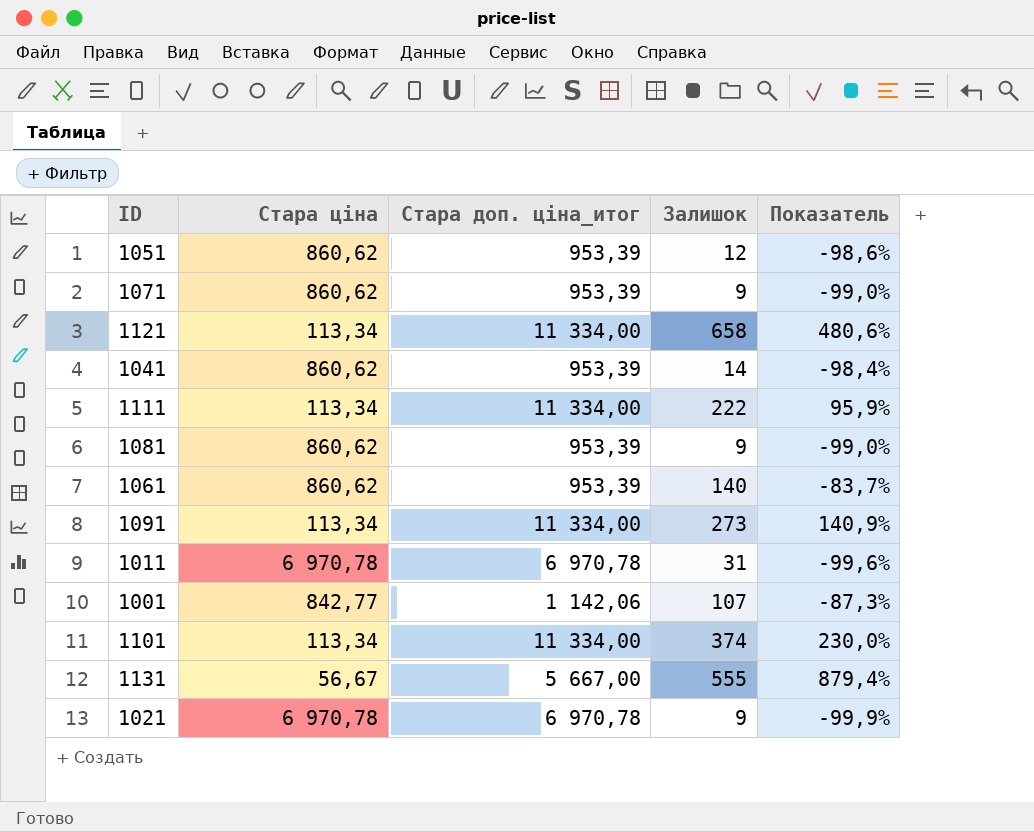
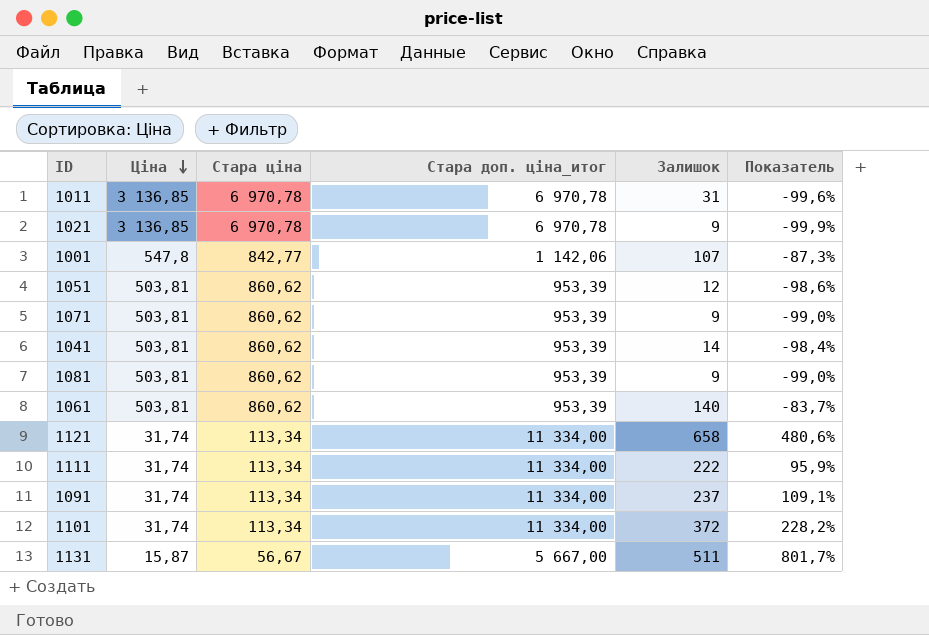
row order: none -> Ціна descending
column Ціна | position: none -> 2
1091 | Залишок: 273 -> 237
1091 | Показатель: 140,9% -> 109,1%
1101 | Залишок: 374 -> 372
1101 | Показатель: 230,0% -> 228,2%
1131 | Залишок: 555 -> 511
1131 | Показатель: 879,4% -> 801,7%

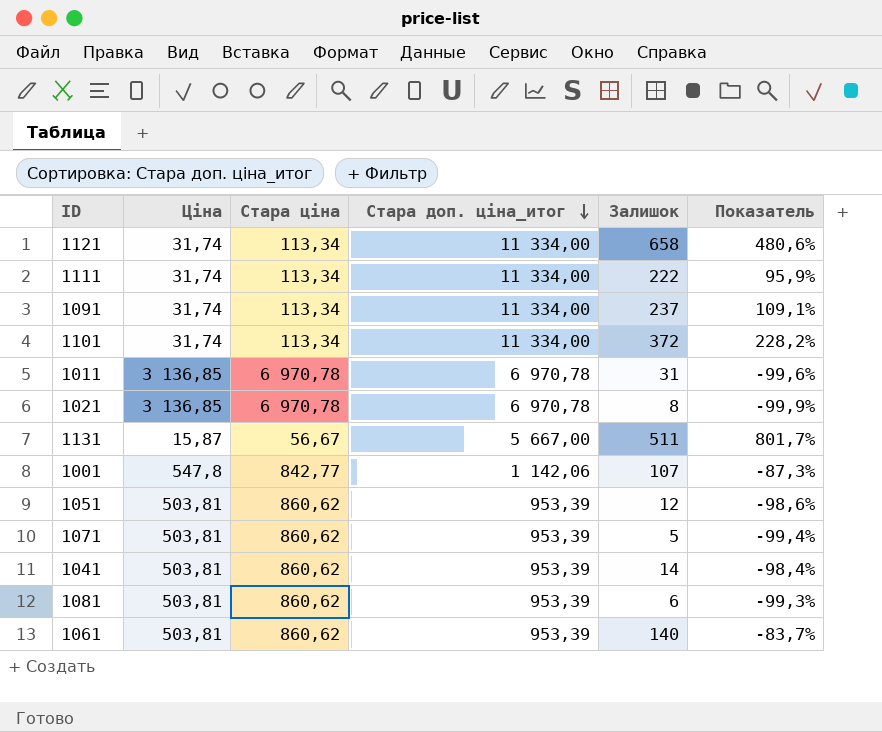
row order: Ціна descending -> Стара доп. ціна_итог descending
1021 | Залишок: 9 -> 8
1071 | Залишок: 9 -> 5
1071 | Показатель: -99,0% -> -99,4%
1081 | Залишок: 9 -> 6
1081 | Показатель: -99,0% -> -99,3%

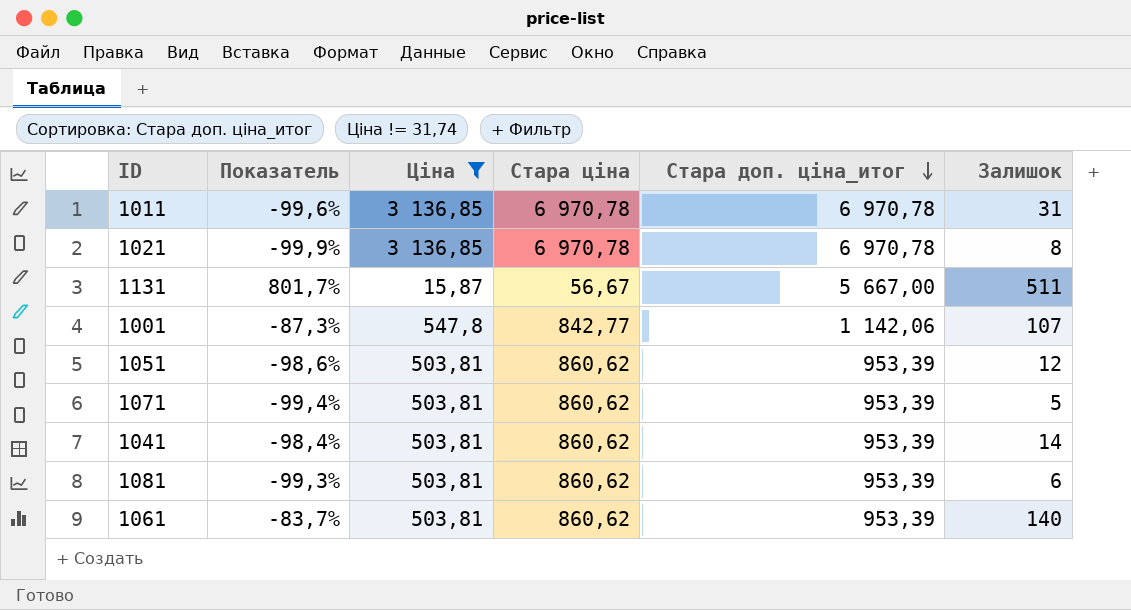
filter: none -> Ціна != 31,74
column Показатель | position: 6 -> 2

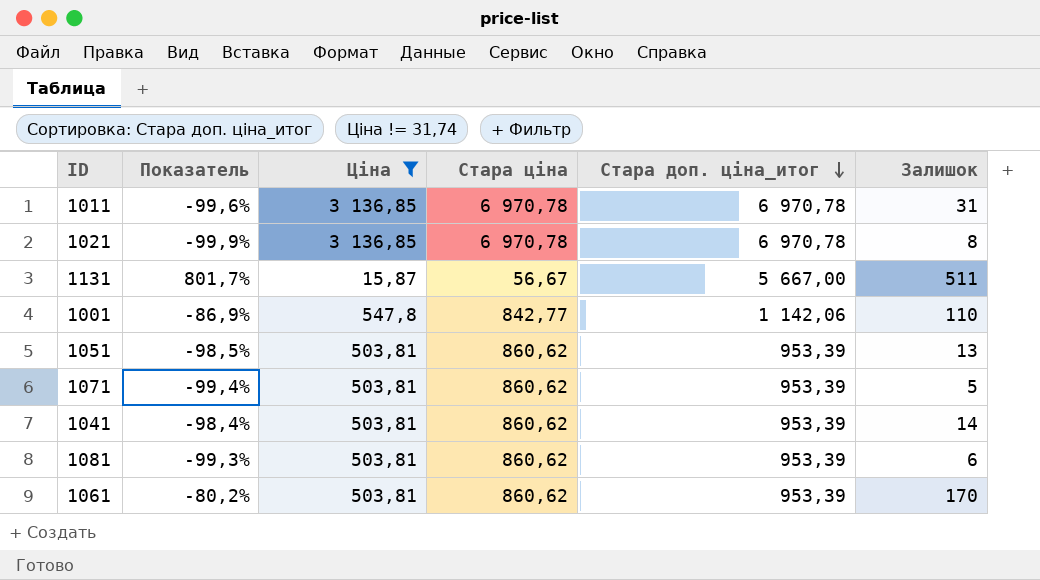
1001 | Показатель: -87,3% -> -86,9%
1001 | Залишок: 107 -> 110
1051 | Показатель: -98,6% -> -98,5%
1051 | Залишок: 12 -> 13
1061 | Показатель: -83,7% -> -80,2%
1061 | Залишок: 140 -> 170

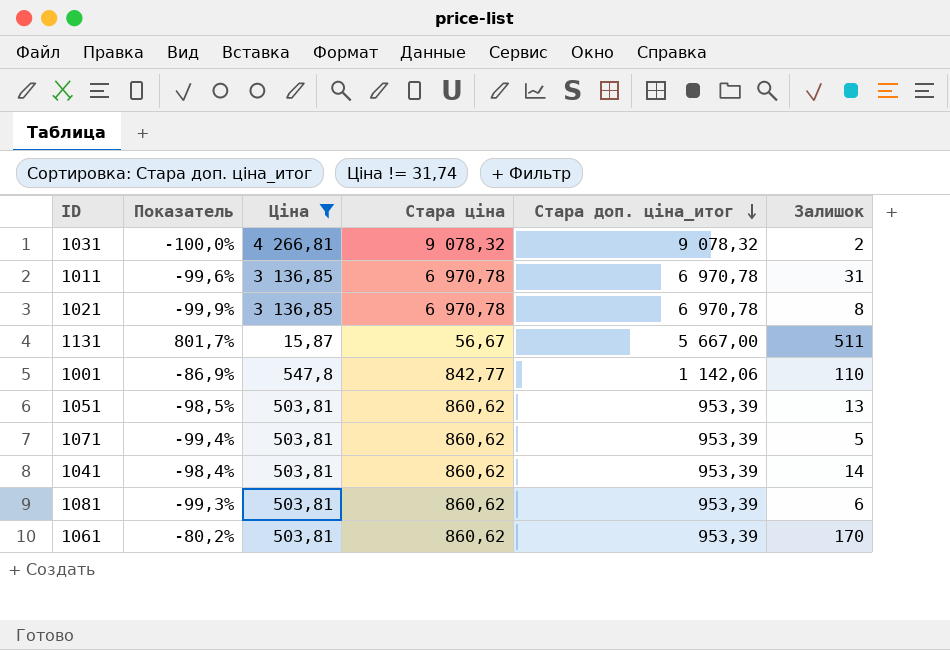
row 1031: none -> -100,0% | 4 266,81 | 9 078,32 | 9 078,32 | 2

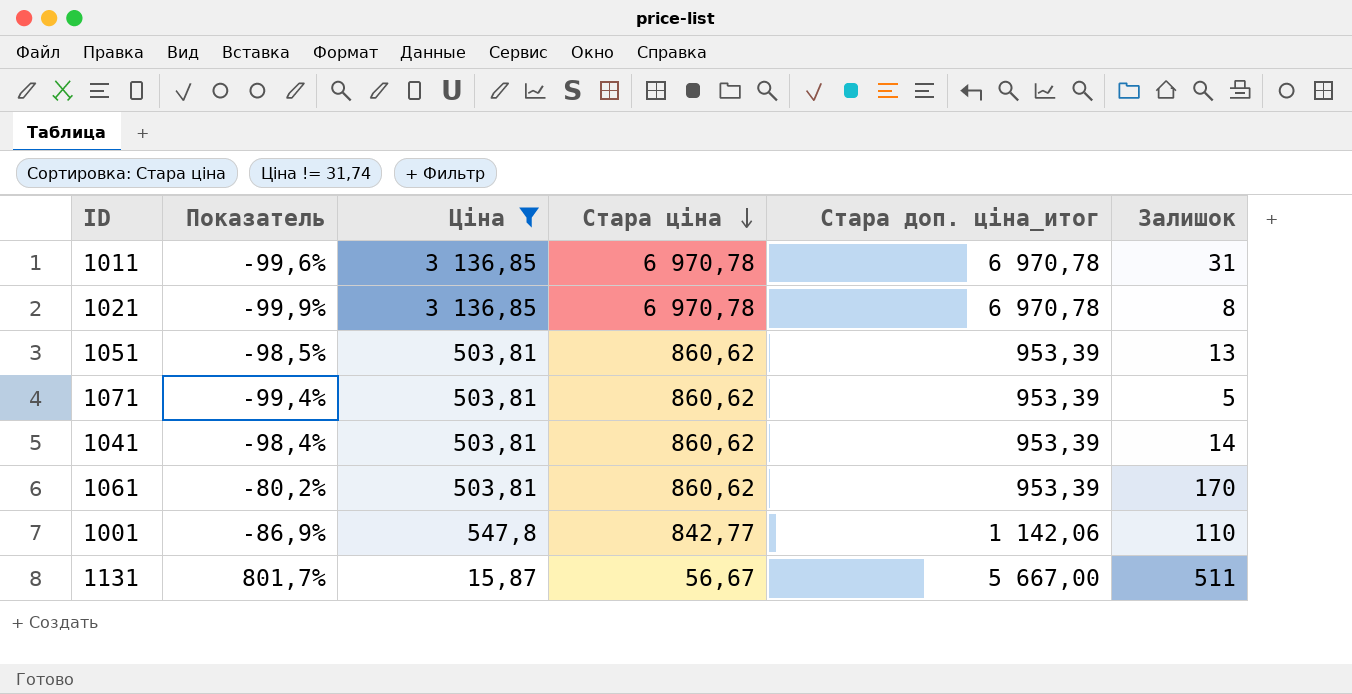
row order: Стара доп. ціна_итог descending -> Стара ціна descending
row 1031: -100,0% | 4 266,81 | 9 078,32 | 9 078,32 | 2 -> none
row 1081: -99,3% | 503,81 | 860,62 | 953,39 | 6 -> none

